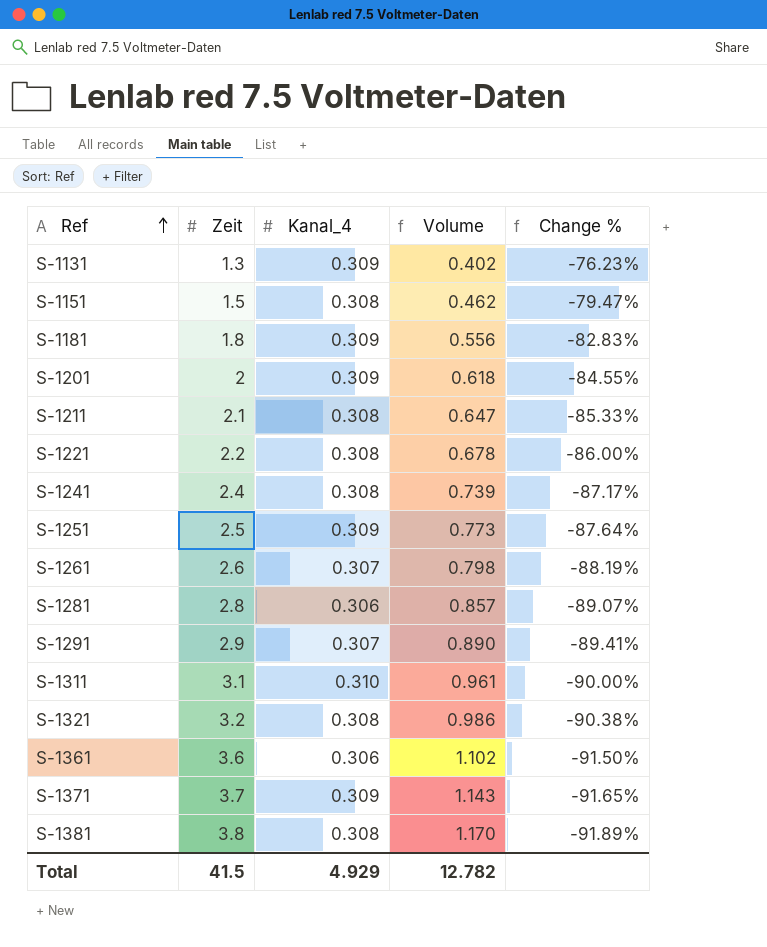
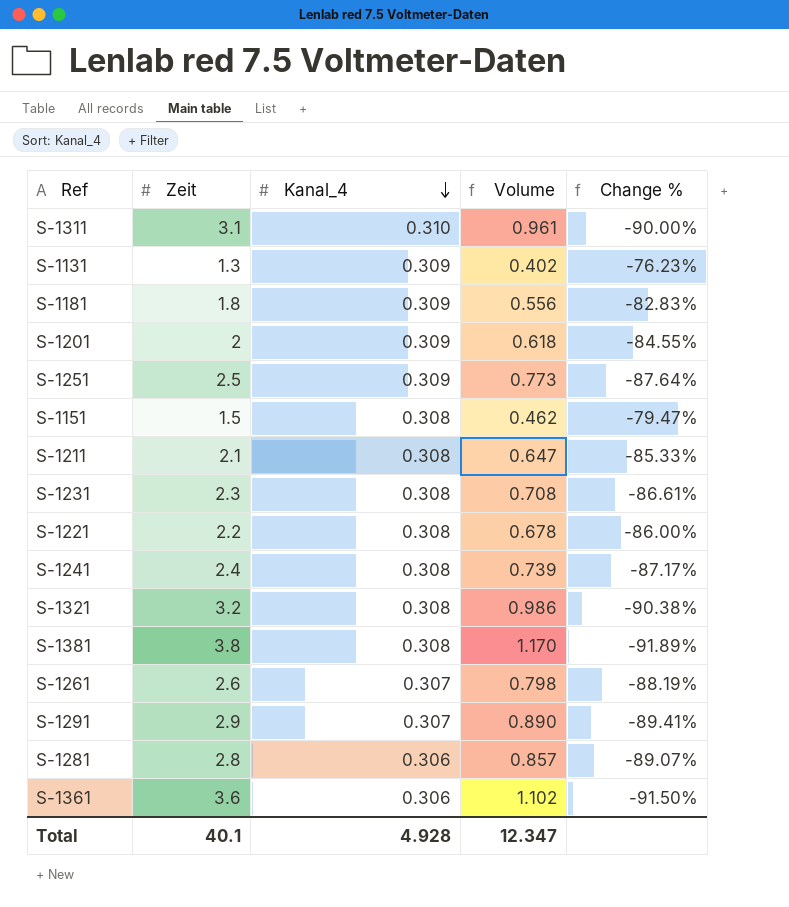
row order: Ref ascending -> Kanal_4 descending
row S-1371: 3.7 | 0.309 | 1.143 | -91.65% -> none
row S-1231: none -> 2.3 | 0.308 | 0.708 | -86.61%
Total | Zeit: 41.5 -> 40.1
Total | Kanal_4: 4.929 -> 4.928
Total | Volume: 12.782 -> 12.347

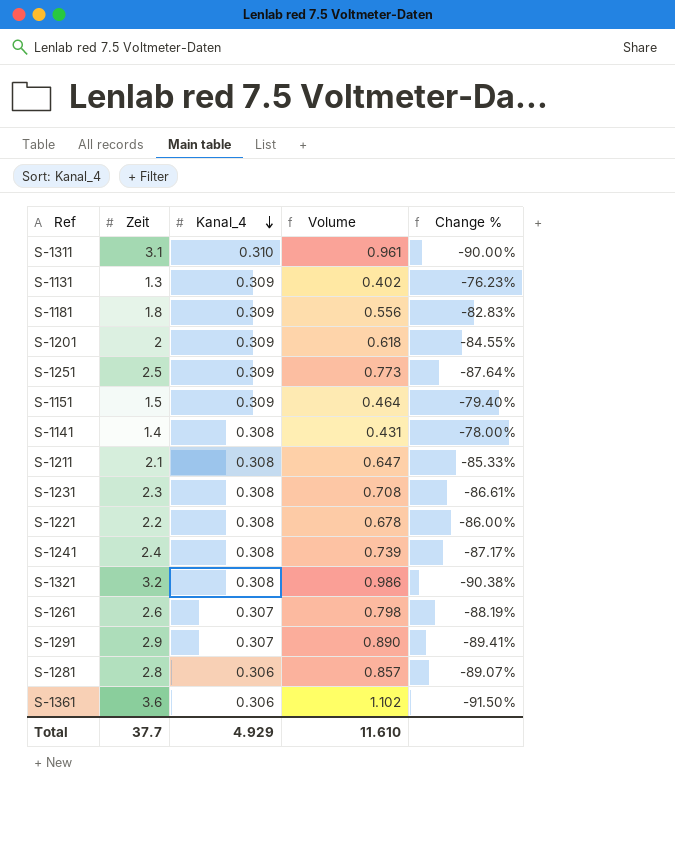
row S-1381: 3.8 | 0.308 | 1.170 | -91.89% -> none
S-1151 | Kanal_4: 0.308 -> 0.309
S-1151 | Volume: 0.462 -> 0.464
S-1151 | Change %: -79.47% -> -79.40%
row S-1141: none -> 1.4 | 0.308 | 0.431 | -78.00%
Total | Zeit: 40.1 -> 37.7
Total | Kanal_4: 4.928 -> 4.929
Total | Volume: 12.347 -> 11.610

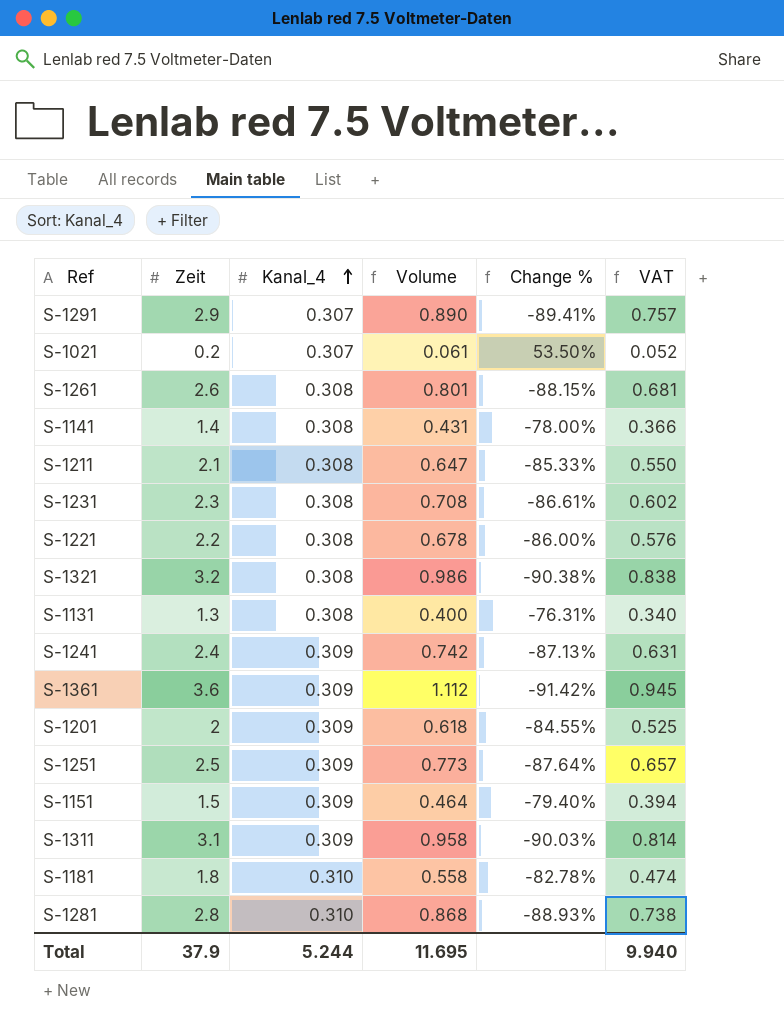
row order: Kanal_4 descending -> Kanal_4 ascending
column VAT | formula: none -> [Volume] * 0.85
row S-1021: none -> 0.2 | 0.307 | 0.061 | 53.50% | 0.052
S-1261 | Kanal_4: 0.307 -> 0.308
S-1261 | Volume: 0.798 -> 0.801
S-1261 | Change %: -88.19% -> -88.15%
S-1131 | Kanal_4: 0.309 -> 0.308
S-1131 | Volume: 0.402 -> 0.400
S-1131 | Change %: -76.23% -> -76.31%
S-1241 | Kanal_4: 0.308 -> 0.309
S-1241 | Volume: 0.739 -> 0.742
S-1241 | Change %: -87.17% -> -87.13%
S-1361 | Kanal_4: 0.306 -> 0.309
S-1361 | Volume: 1.102 -> 1.112
S-1361 | Change %: -91.50% -> -91.42%
S-1311 | Kanal_4: 0.310 -> 0.309
S-1311 | Volume: 0.961 -> 0.958
S-1311 | Change %: -90.00% -> -90.03%
S-1181 | Kanal_4: 0.309 -> 0.310
S-1181 | Volume: 0.556 -> 0.558
S-1181 | Change %: -82.83% -> -82.78%
S-1281 | Kanal_4: 0.306 -> 0.310
S-1281 | Volume: 0.857 -> 0.868
S-1281 | Change %: -89.07% -> -88.93%
Total | Zeit: 37.7 -> 37.9
Total | Kanal_4: 4.929 -> 5.244
Total | Volume: 11.610 -> 11.695

